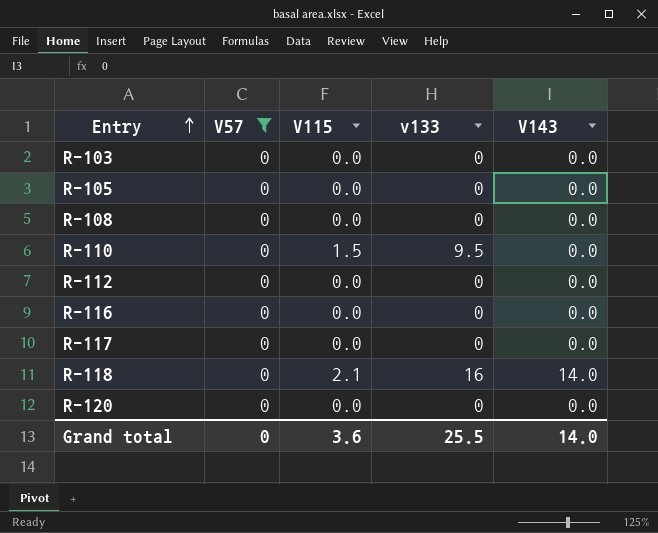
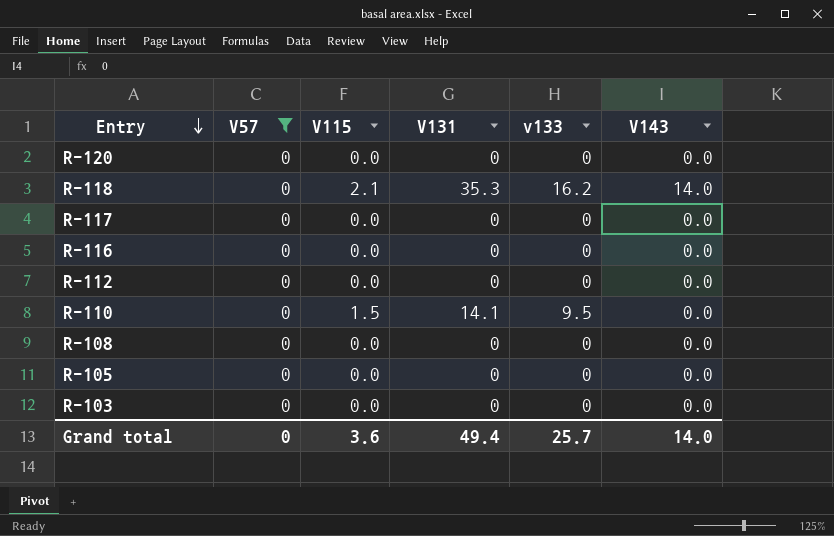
row order: Entry ascending -> Entry descending
column V131 | position: none -> 4
R-118 | v133: 16 -> 16.2
Grand total | v133: 25.5 -> 25.7

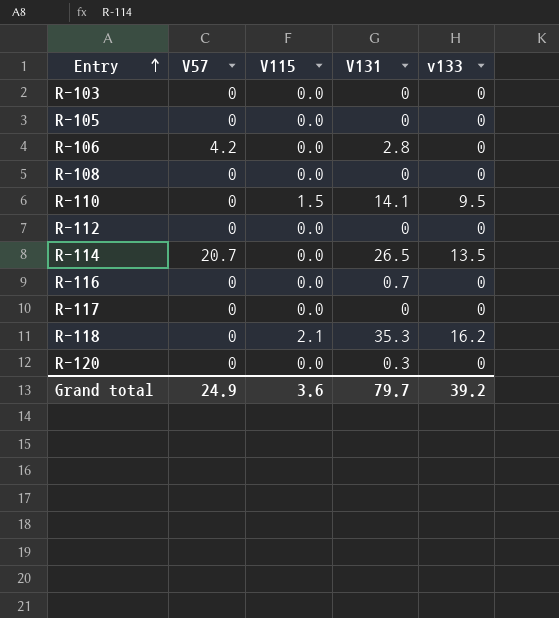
filter: V57 = 0 -> none
row order: Entry descending -> Entry ascending
column V143 | position: 6 -> none
R-116 | V131: 0 -> 0.7
R-120 | V131: 0 -> 0.3
Grand total | V57: 0 -> 24.9
Grand total | V131: 49.4 -> 79.7
Grand total | v133: 25.7 -> 39.2

